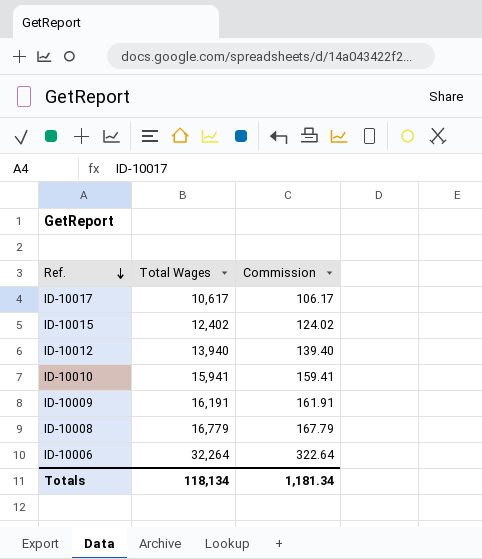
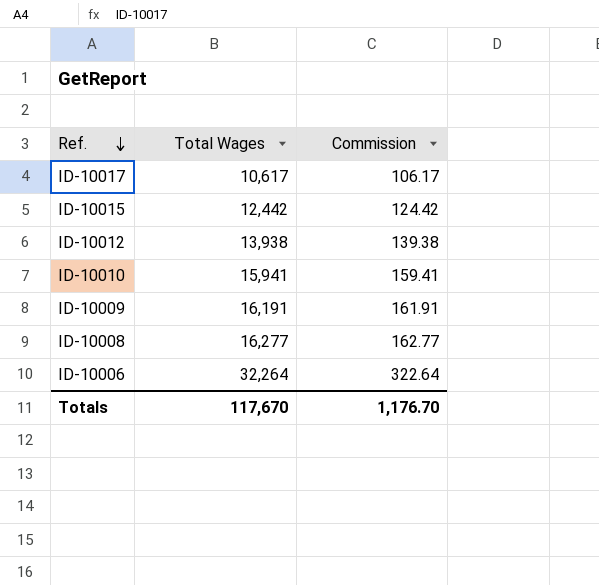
ID-10015 | Total Wages: 12,402 -> 12,442
ID-10015 | Commission: 124.02 -> 124.42
ID-10012 | Total Wages: 13,940 -> 13,938
ID-10012 | Commission: 139.40 -> 139.38
ID-10008 | Total Wages: 16,779 -> 16,277
ID-10008 | Commission: 167.79 -> 162.77
Totals | Total Wages: 118,134 -> 117,670
Totals | Commission: 1,181.34 -> 1,176.70

